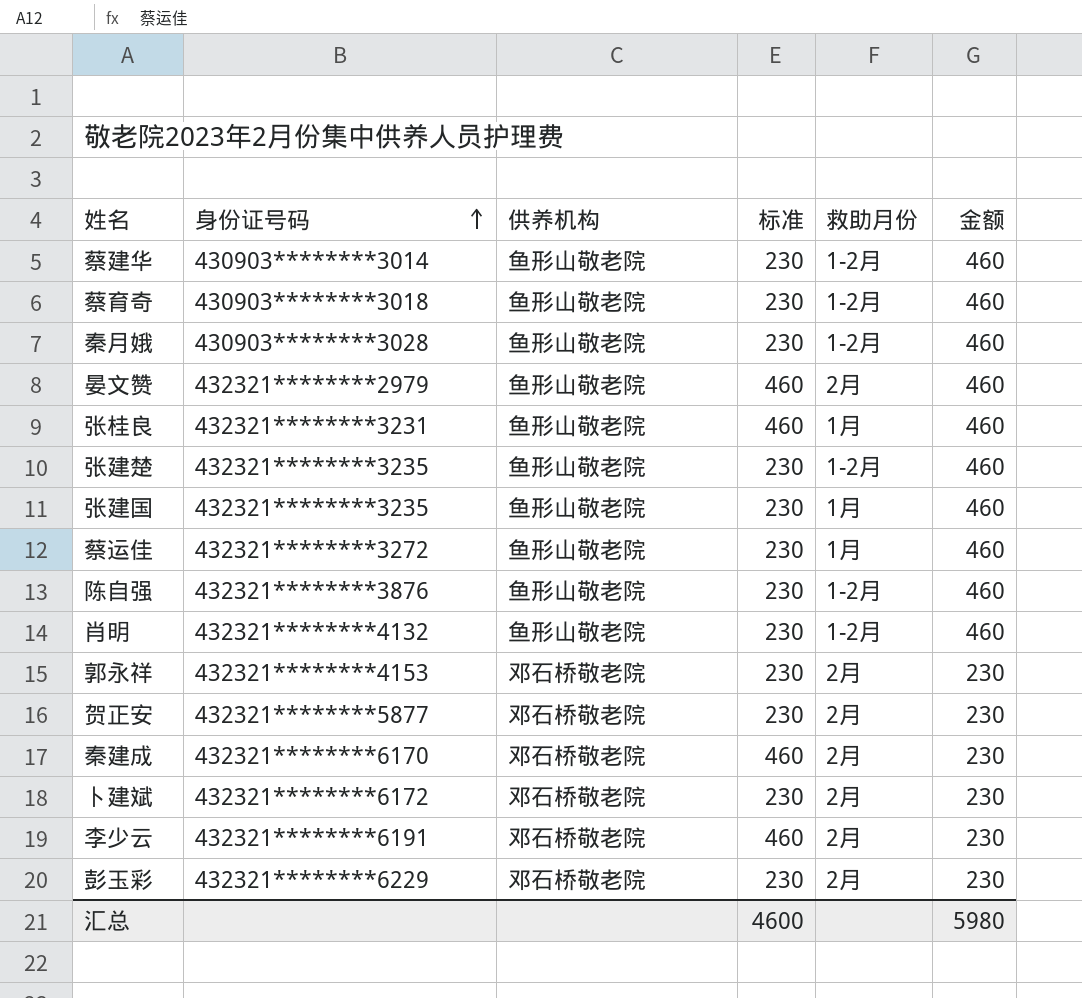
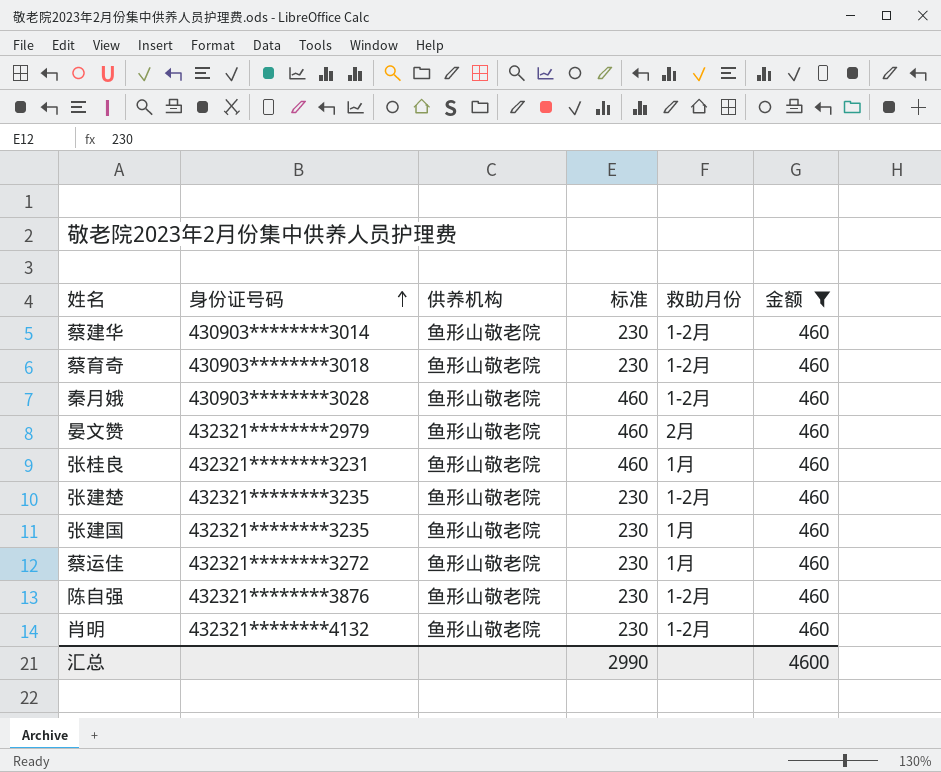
filter: none -> 金额 = 460
秦月娥 | 标准: 230 -> 460
汇总 | 标准: 4600 -> 2990
汇总 | 金额: 5980 -> 4600

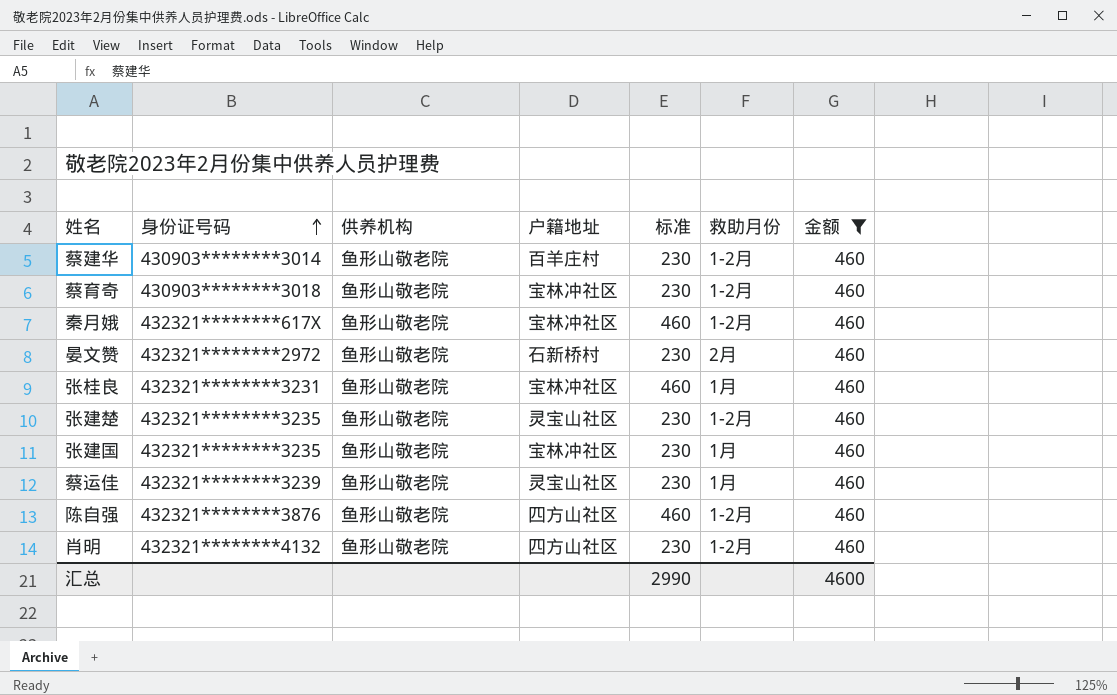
column 户籍地址 | position: none -> 4
秦月娥 | 身份证号码: 430903********3028 -> 432321********617X
晏文赞 | 身份证号码: 432321********2979 -> 432321********2972
晏文赞 | 标准: 460 -> 230
蔡运佳 | 身份证号码: 432321********3272 -> 432321********3239
陈自强 | 标准: 230 -> 460

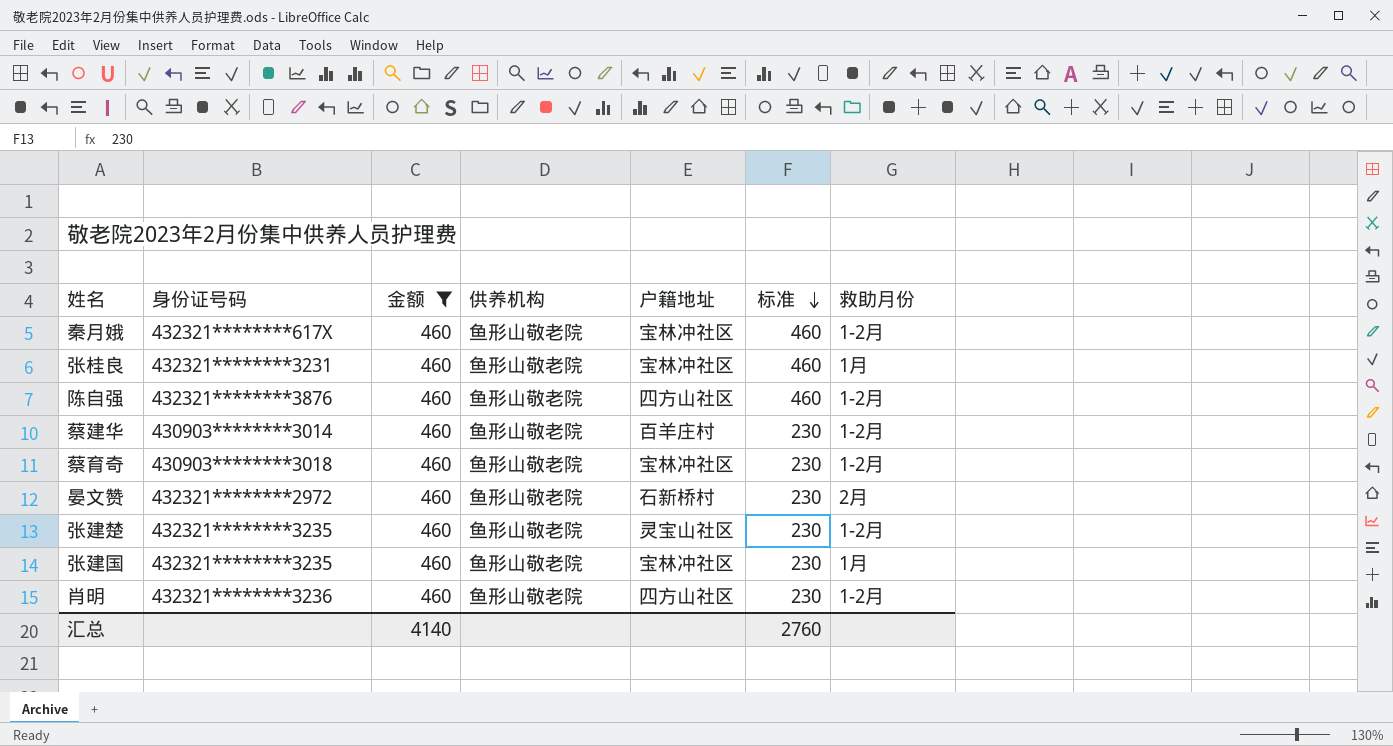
row order: 身份证号码 ascending -> 标准 descending
column 金额 | position: 7 -> 3
row 蔡运佳: 432321********3239 | 鱼形山敬老院 | 灵宝山社区 | 230 | 1月 | 460 -> none
肖明 | 身份证号码: 432321********4132 -> 432321********3236
汇总 | 金额: 4600 -> 4140
汇总 | 标准: 2990 -> 2760

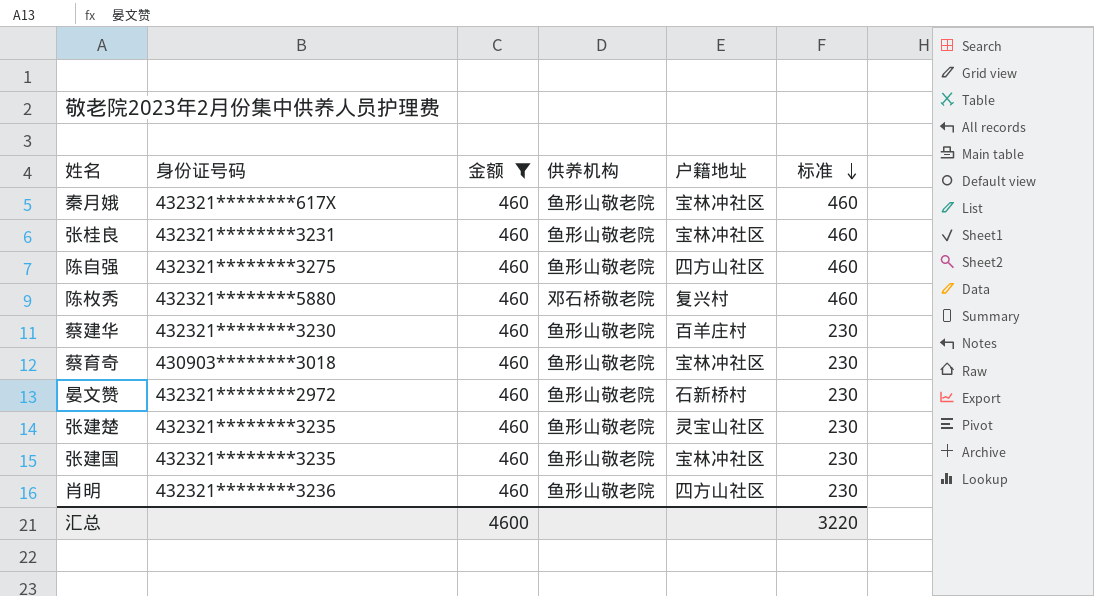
column 救助月份 | position: 7 -> none
陈自强 | 身份证号码: 432321********3876 -> 432321********3275
row 陈枚秀: none -> 432321********5880 | 460 | 邓石桥敬老院 | 复兴村 | 460
蔡建华 | 身份证号码: 430903********3014 -> 432321********3230
汇总 | 金额: 4140 -> 4600
汇总 | 标准: 2760 -> 3220

